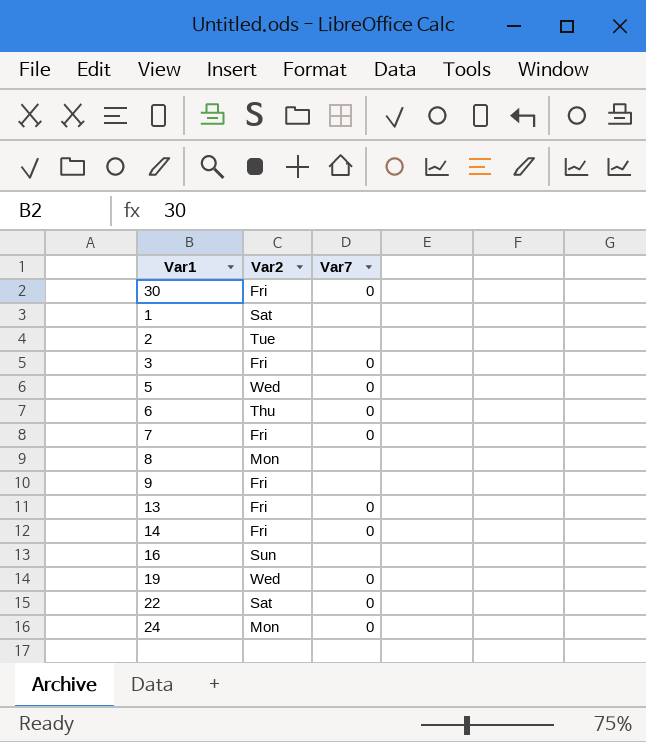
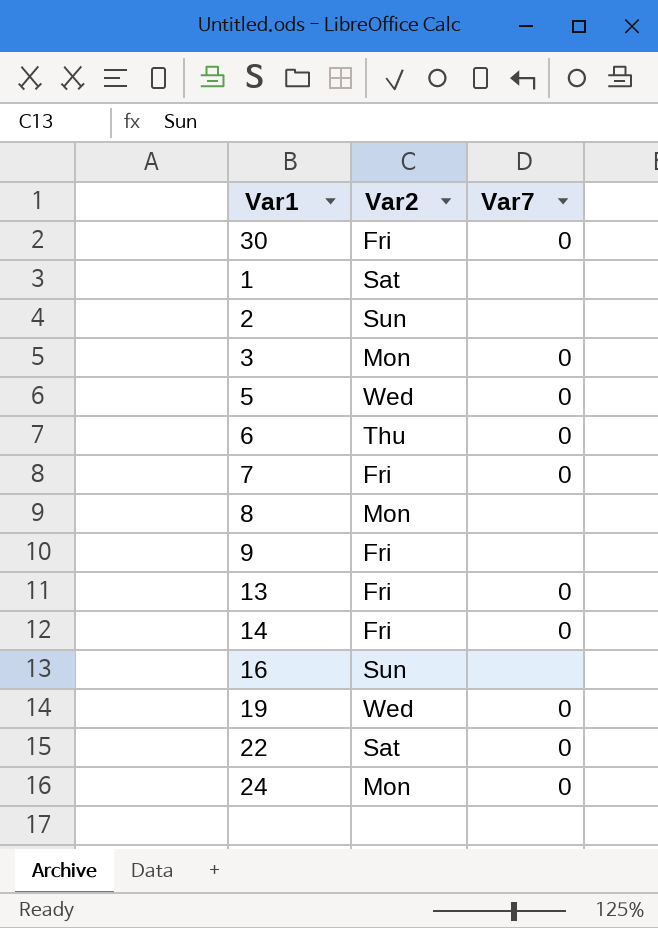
2 | Var2: Tue -> Sun
3 | Var2: Fri -> Mon

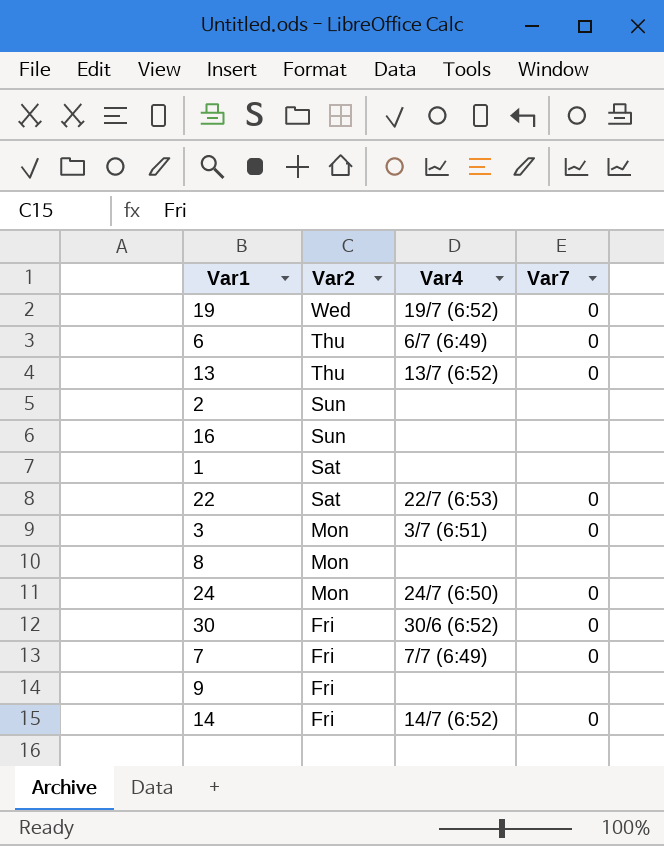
row order: none -> Var2 descending
column Var4 | position: none -> 3
row 5: Wed | 0 -> none
13 | Var2: Fri -> Thu

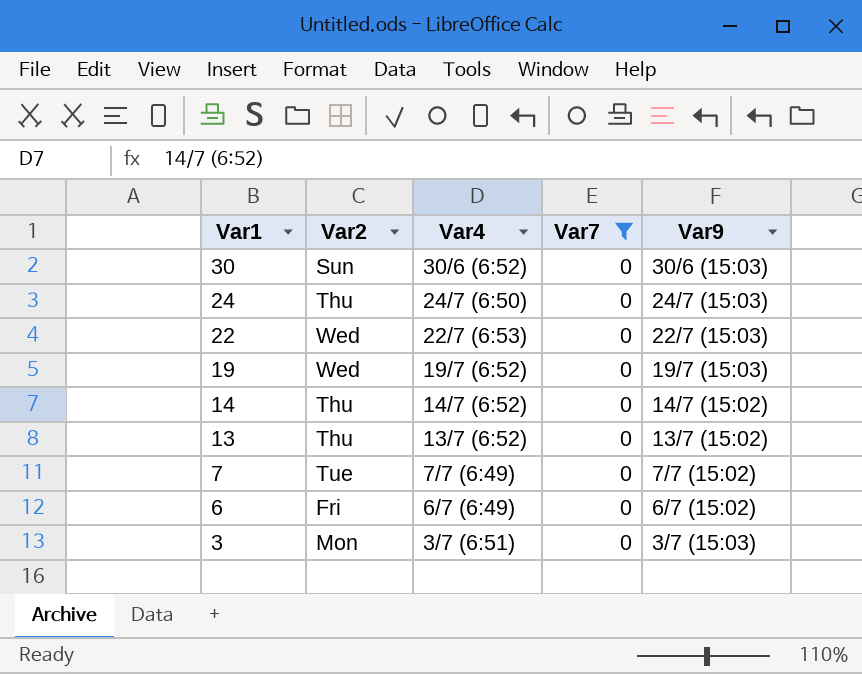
filter: none -> Var7 = 0
row order: Var2 descending -> Var1 descending
column Var9 | position: none -> 5
30 | Var2: Fri -> Sun
24 | Var2: Mon -> Thu
22 | Var2: Sat -> Wed
14 | Var2: Fri -> Thu
7 | Var2: Fri -> Tue
6 | Var2: Thu -> Fri

